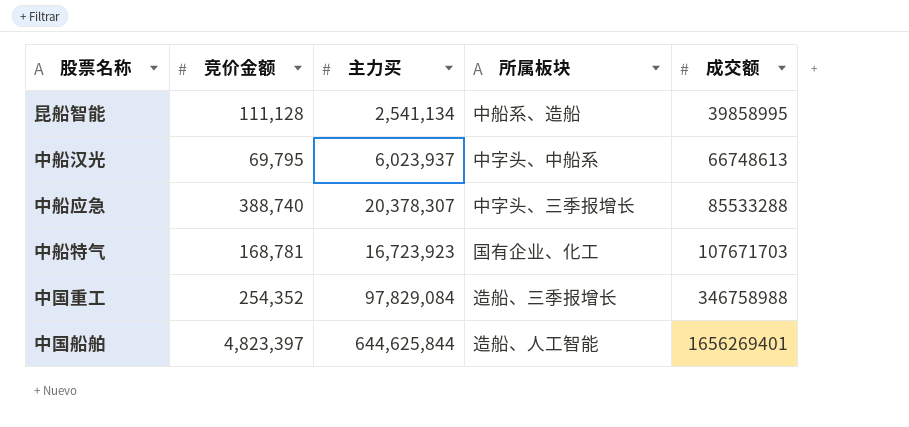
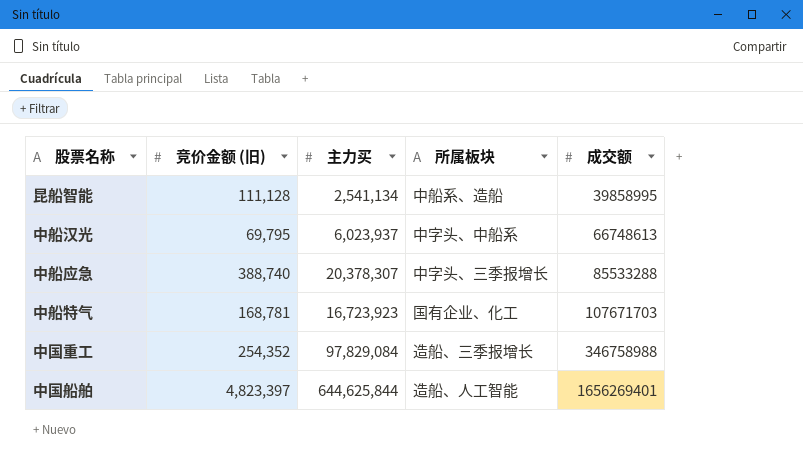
column name: 竞价金额 -> 竞价金额 (旧)

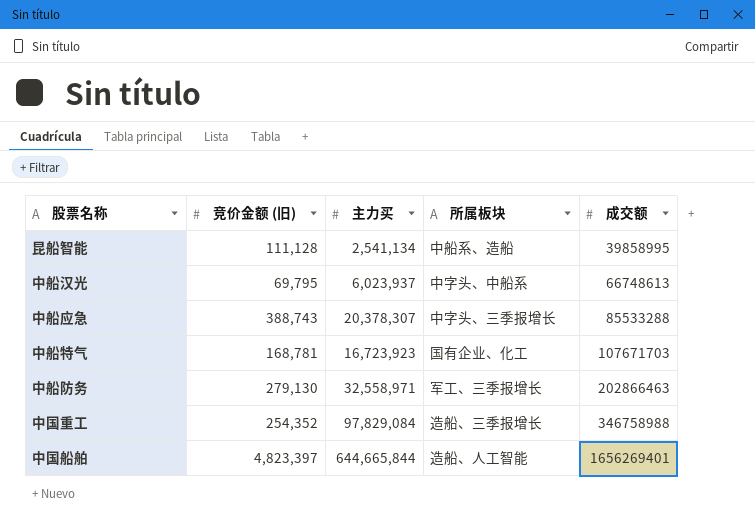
中船应急 | 竞价金额 (旧): 388,740 -> 388,743
row 中船防务: none -> 279,130 | 32,558,971 | 军工、三季报增长 | 202866463
中国船舶 | 主力买: 644,625,844 -> 644,665,844

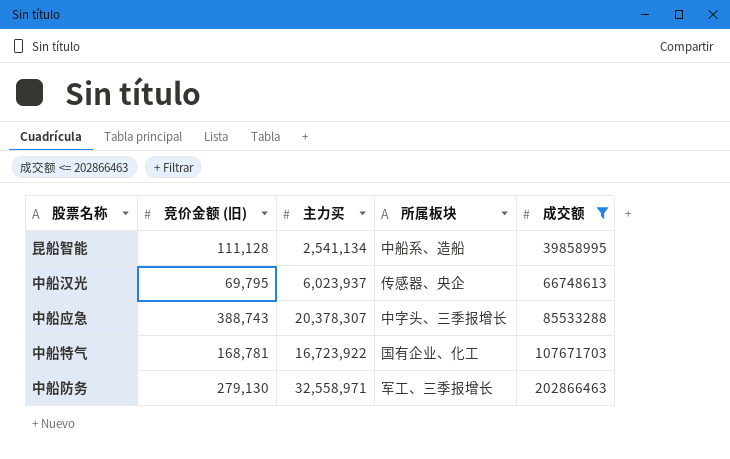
filter: none -> 成交额 <= 202866463
中船汉光 | 所属板块: 中字头、中船系 -> 传感器、央企
中船特气 | 主力买: 16,723,923 -> 16,723,922

